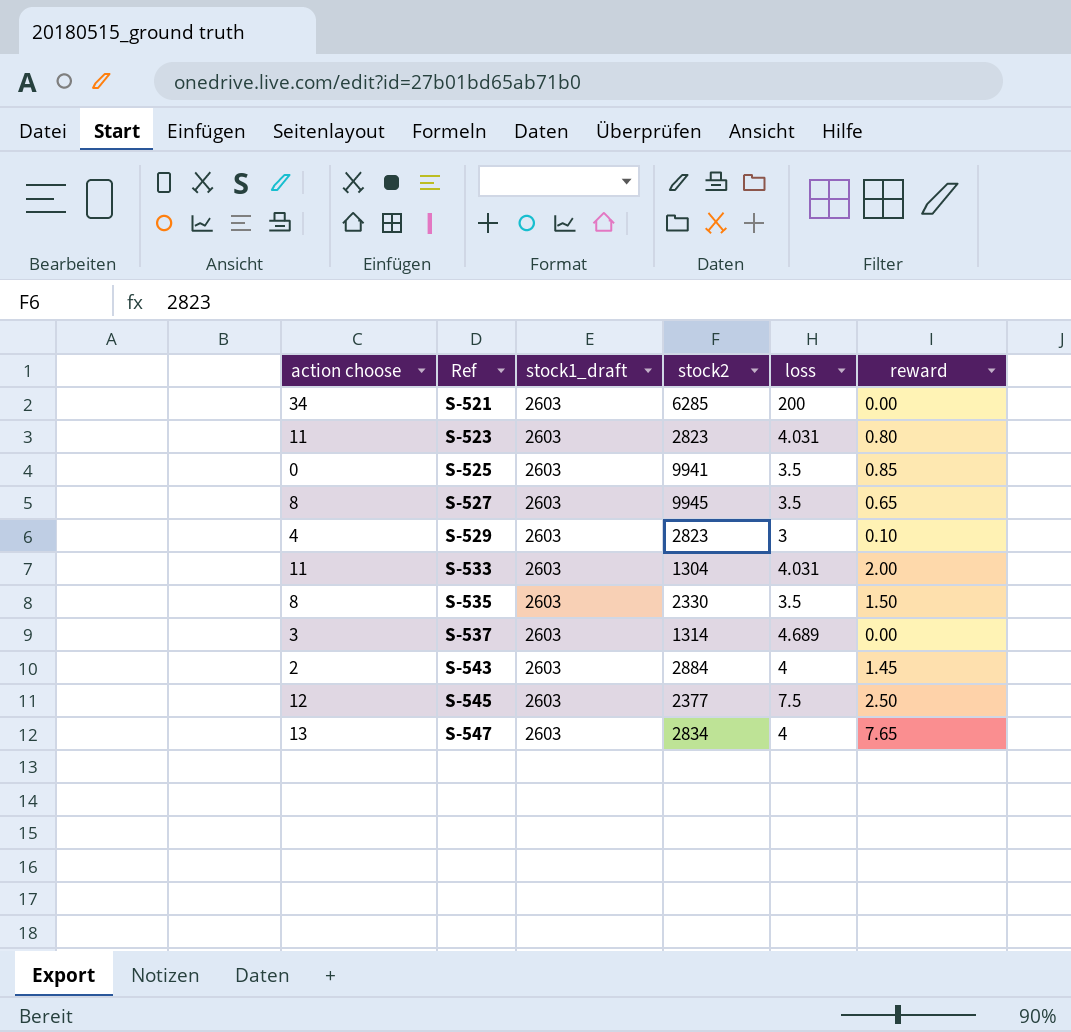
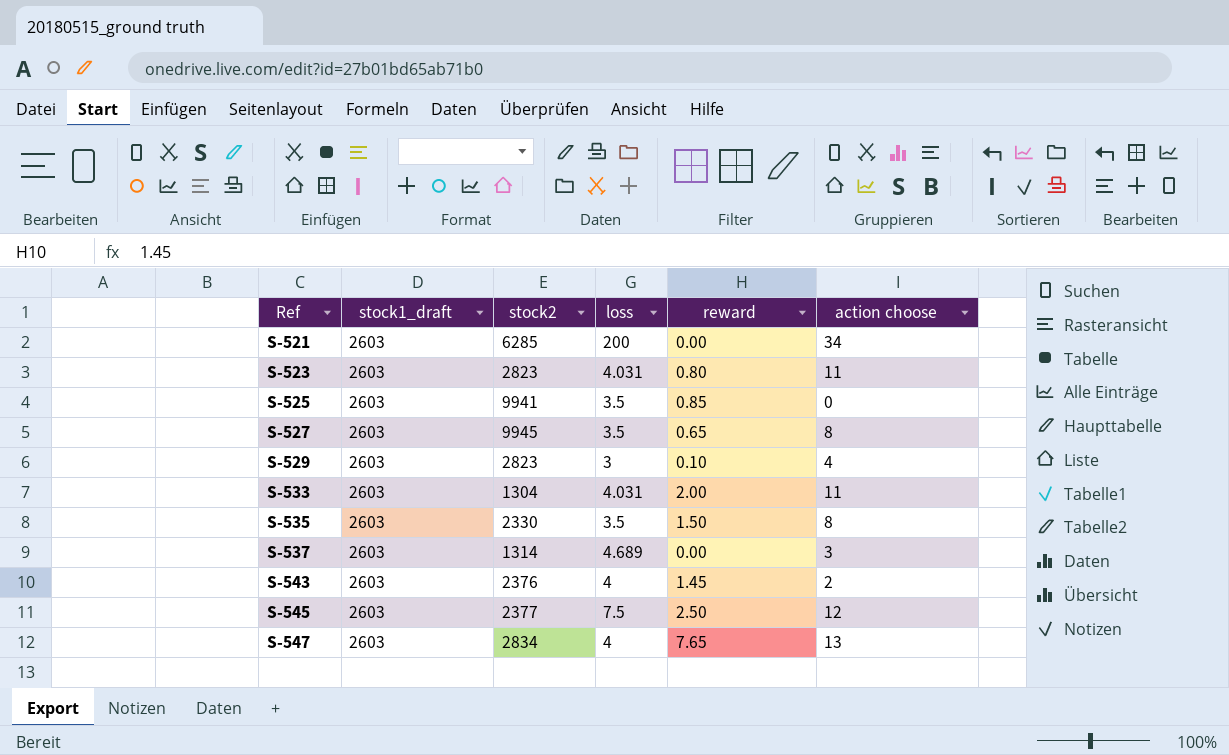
column action choose | position: 1 -> 6
S-543 | stock2: 2884 -> 2376

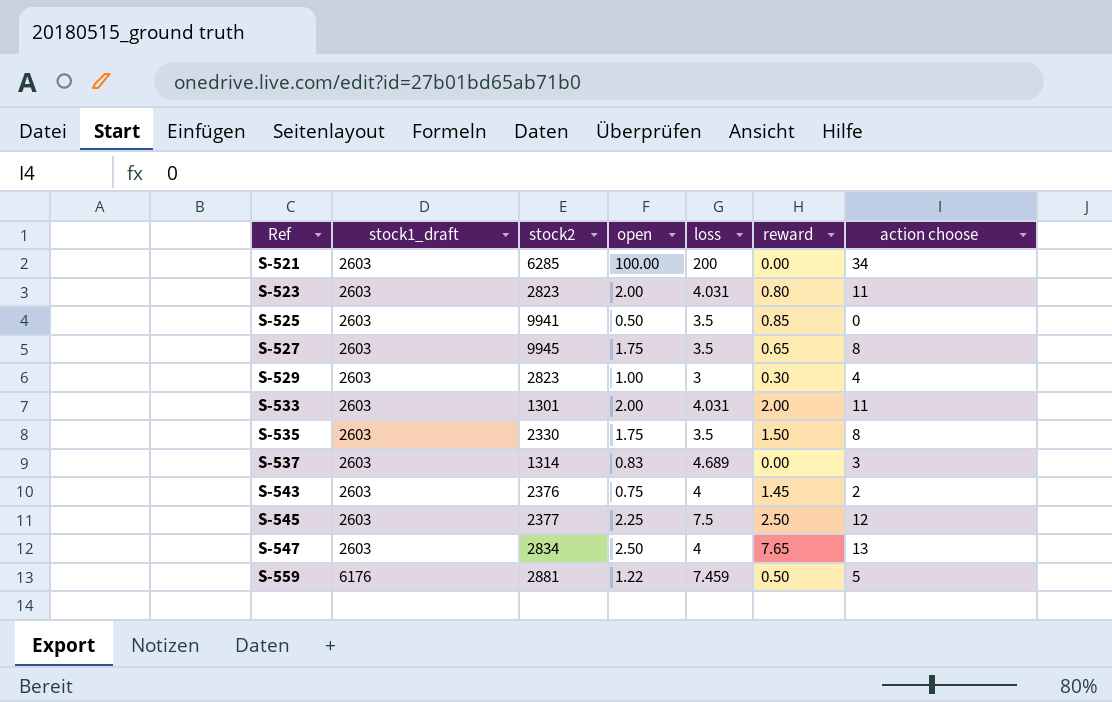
column open | position: none -> 4
S-529 | reward: 0.10 -> 0.30
S-533 | stock2: 1304 -> 1301
row S-559: none -> 6176 | 2881 | 1.22 | 7.459 | 0.50 | 5

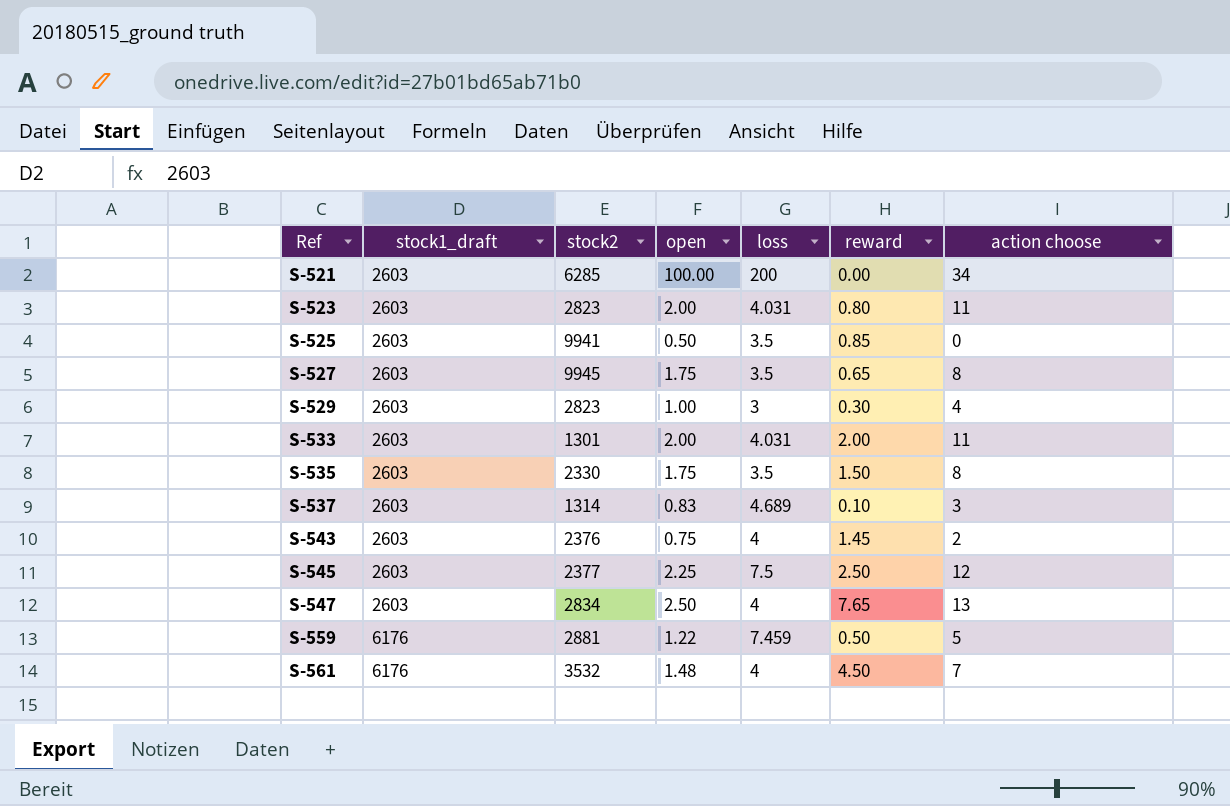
S-537 | reward: 0.00 -> 0.10
row S-561: none -> 6176 | 3532 | 1.48 | 4 | 4.50 | 7

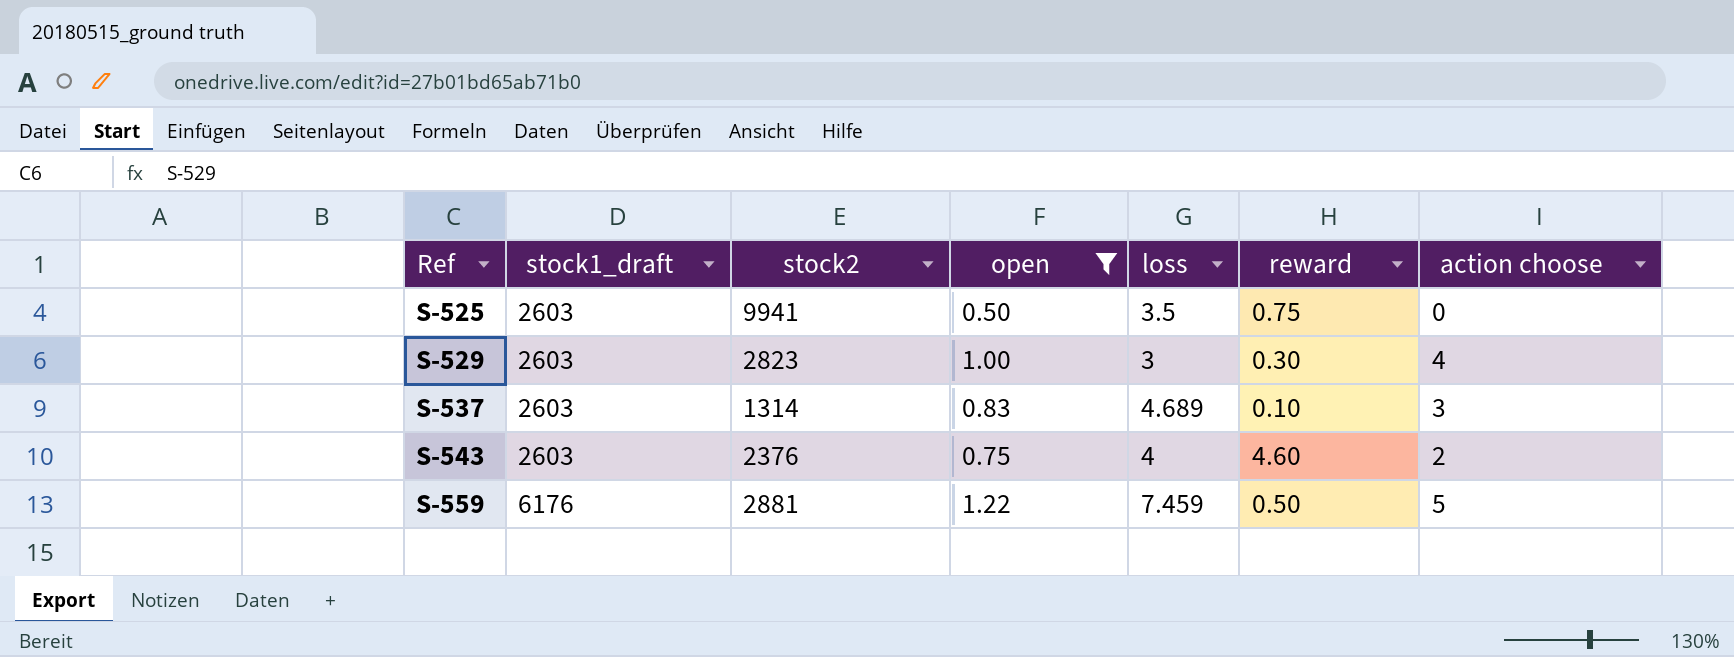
filter: none -> open <= 1.22
S-525 | reward: 0.85 -> 0.75
S-543 | reward: 1.45 -> 4.60

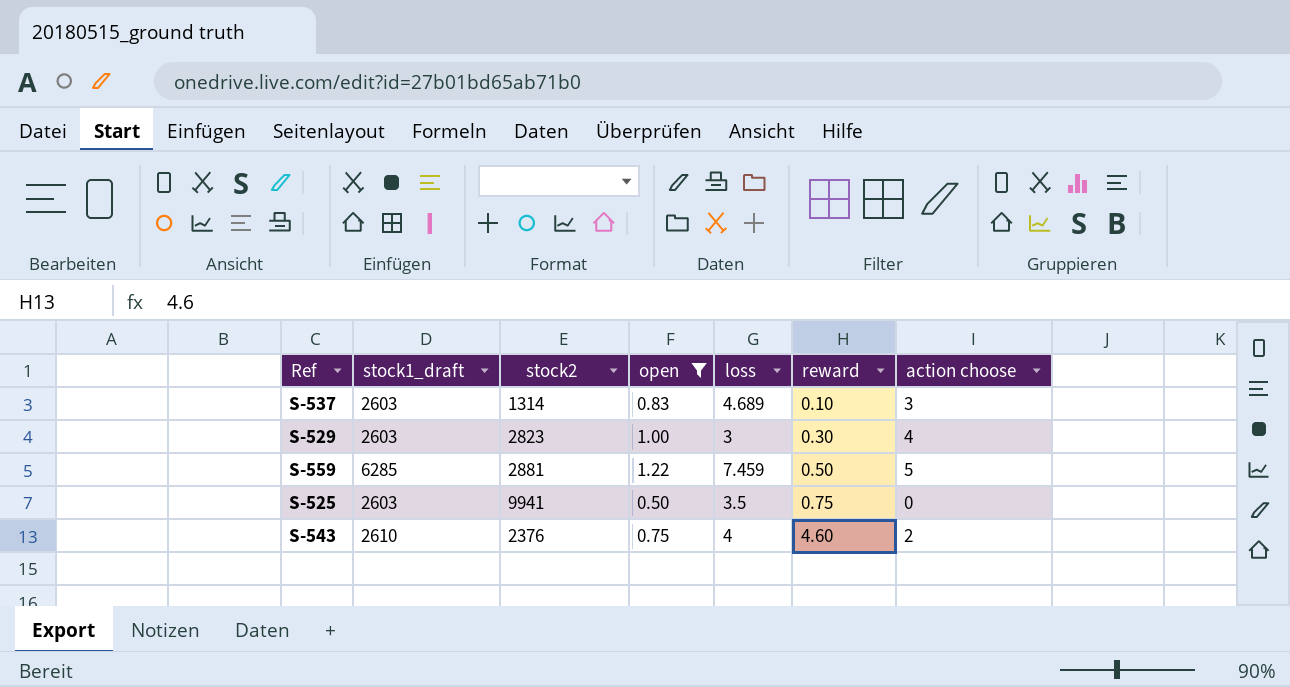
row order: Ref ascending -> reward ascending
S-559 | stock1_draft: 6176 -> 6285
S-543 | stock1_draft: 2603 -> 2610

